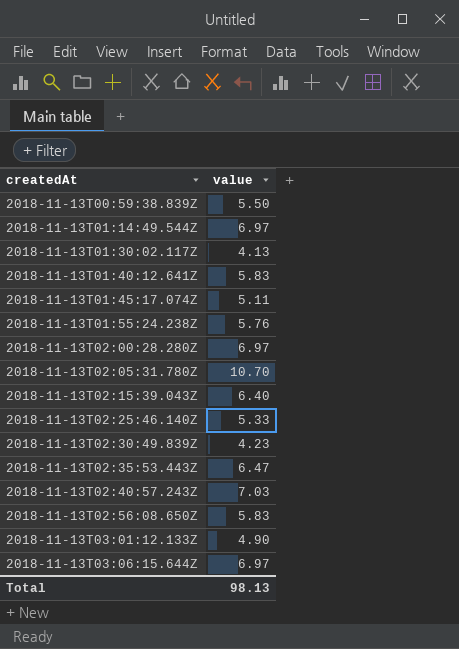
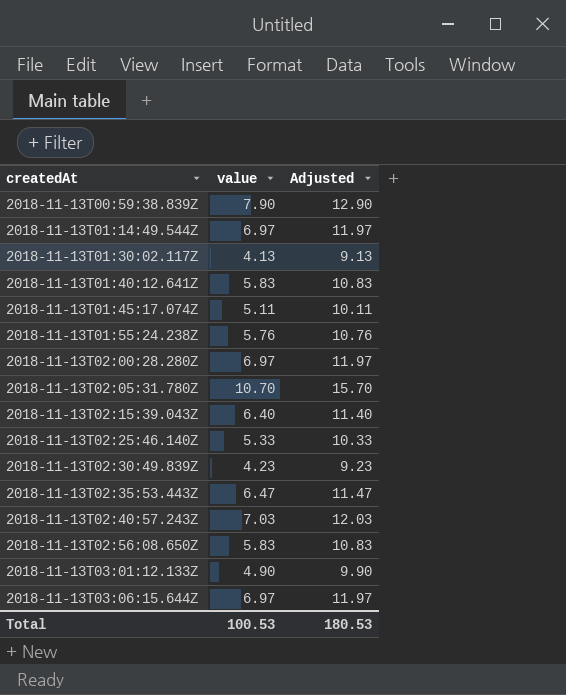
column Adjusted | formula: none -> [value] + 5
2018-11-13T00:59:38.839Z | value: 5.50 -> 7.90
Total | value: 98.13 -> 100.53

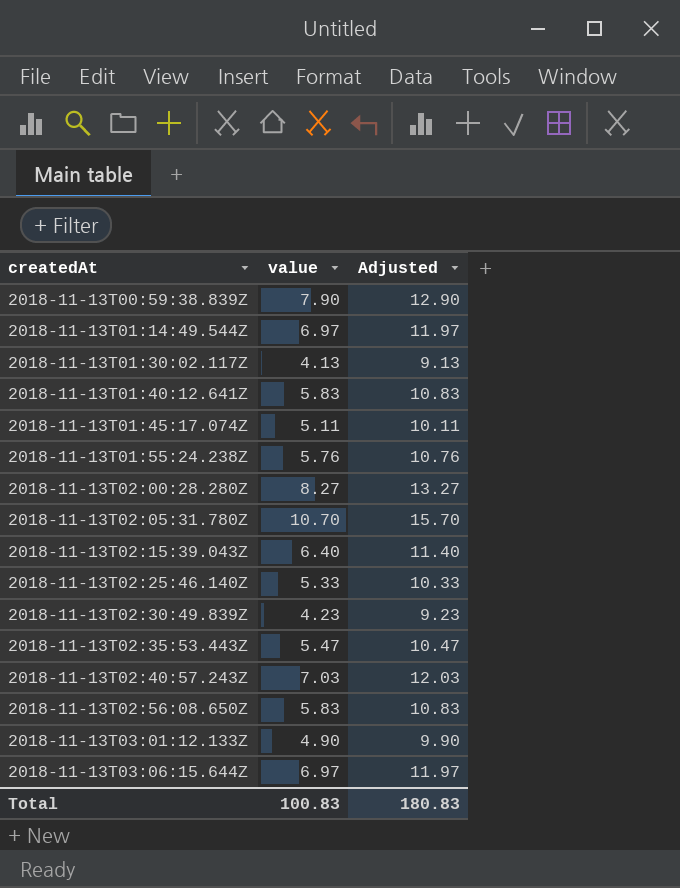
2018-11-13T02:00:28.280Z | value: 6.97 -> 8.27
2018-11-13T02:00:28.280Z | Adjusted: 11.97 -> 13.27
2018-11-13T02:35:53.443Z | value: 6.47 -> 5.47
2018-11-13T02:35:53.443Z | Adjusted: 11.47 -> 10.47
Total | value: 100.53 -> 100.83
Total | Adjusted: 180.53 -> 180.83

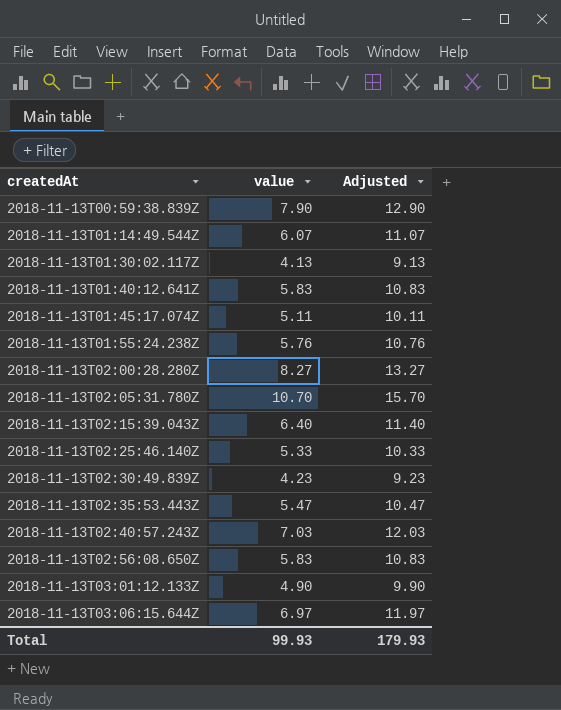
2018-11-13T01:14:49.544Z | value: 6.97 -> 6.07
2018-11-13T01:14:49.544Z | Adjusted: 11.97 -> 11.07
Total | value: 100.83 -> 99.93
Total | Adjusted: 180.83 -> 179.93

